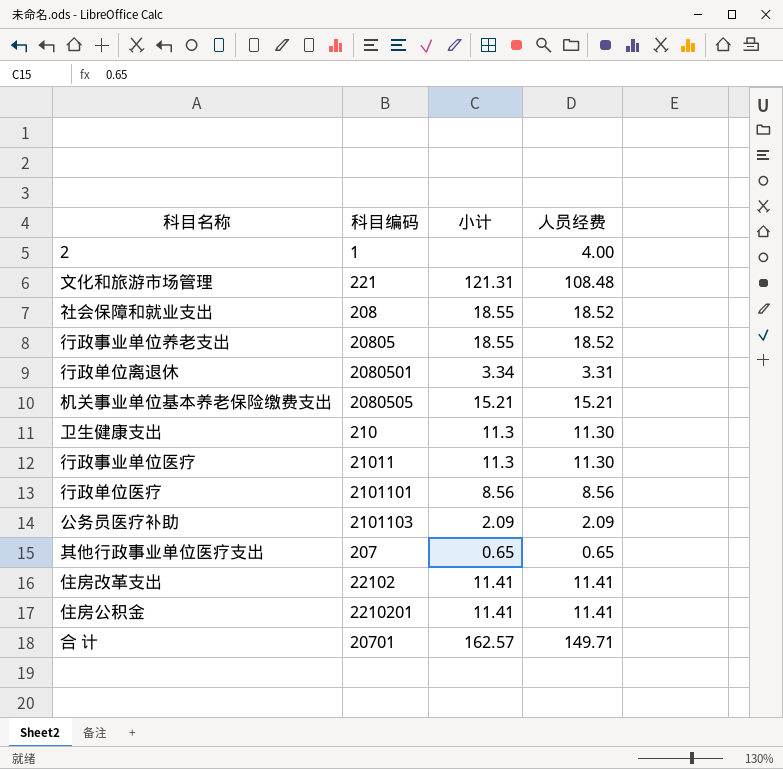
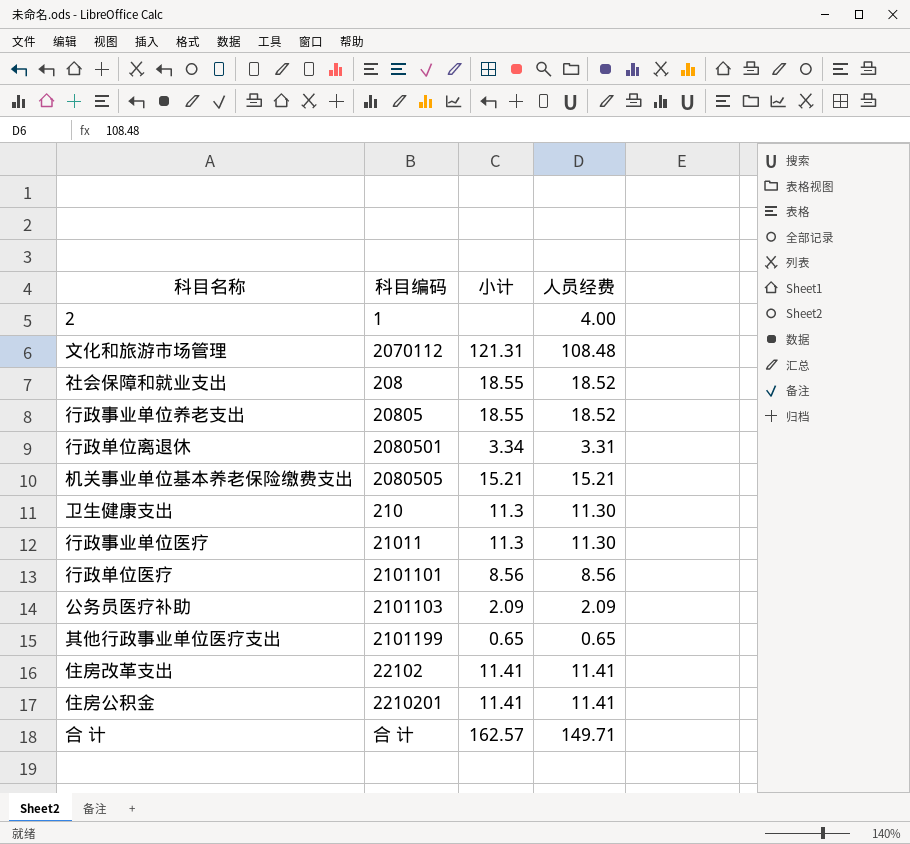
文化和旅游市场管理 | 科目编码: 221 -> 2070112
其他行政事业单位医疗支出 | 科目编码: 207 -> 2101199
合 计 | 科目编码: 20701 -> 合 计

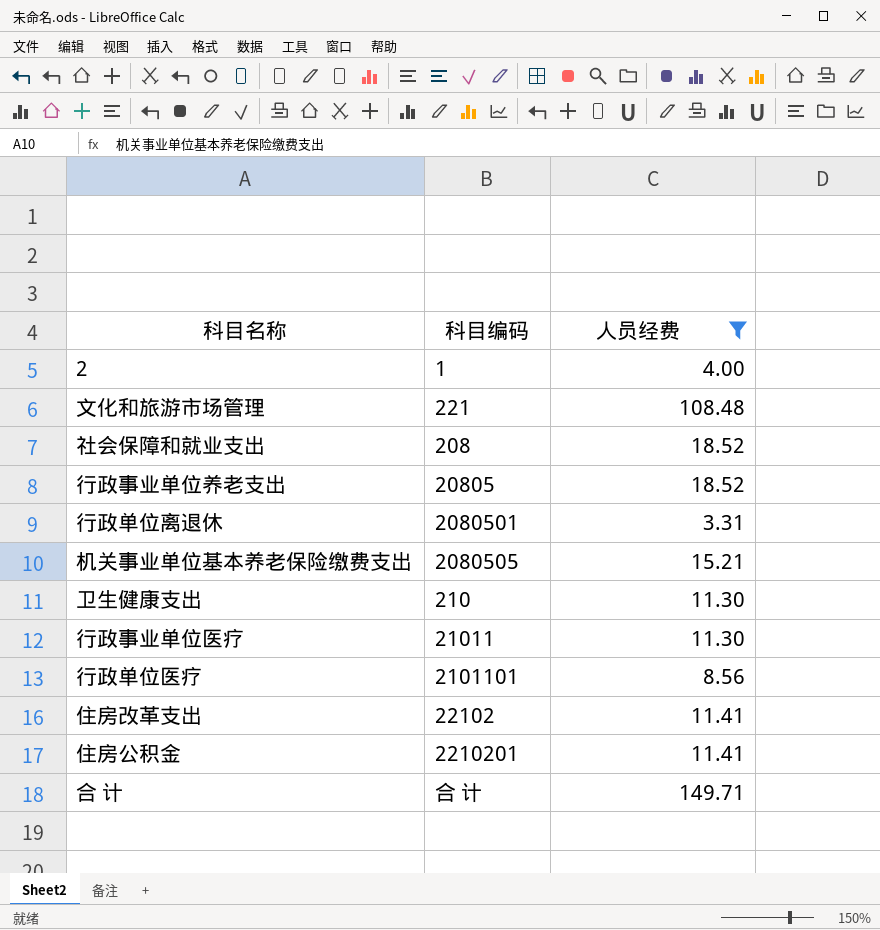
filter: none -> 人员经费 >= 3.31
column 小计 | position: 3 -> none
文化和旅游市场管理 | 科目编码: 2070112 -> 221

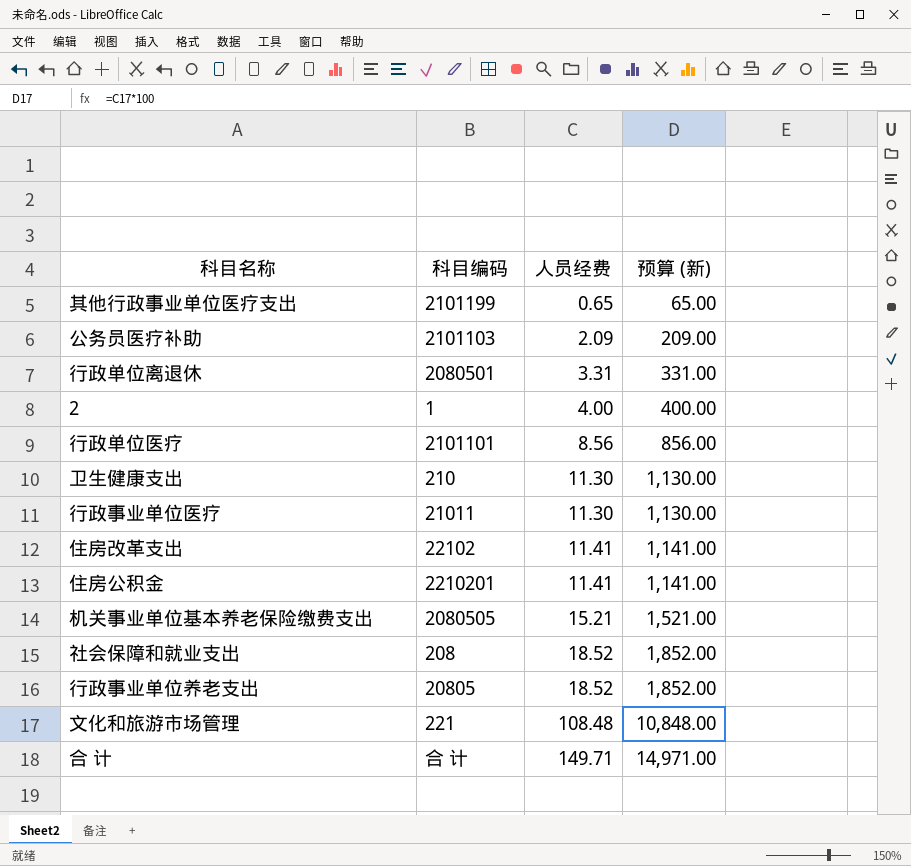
filter: 人员经费 >= 3.31 -> none
row order: none -> 人员经费 ascending
column 预算 (新) | formula: none -> [人员经费] * 100

